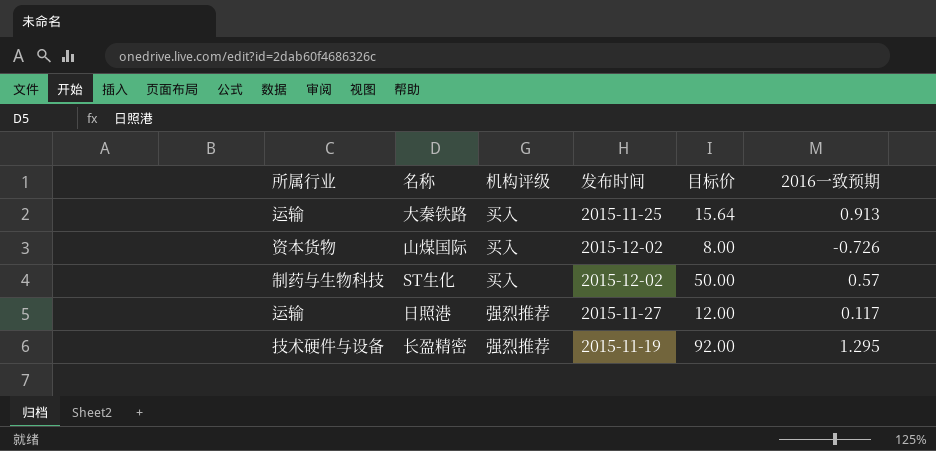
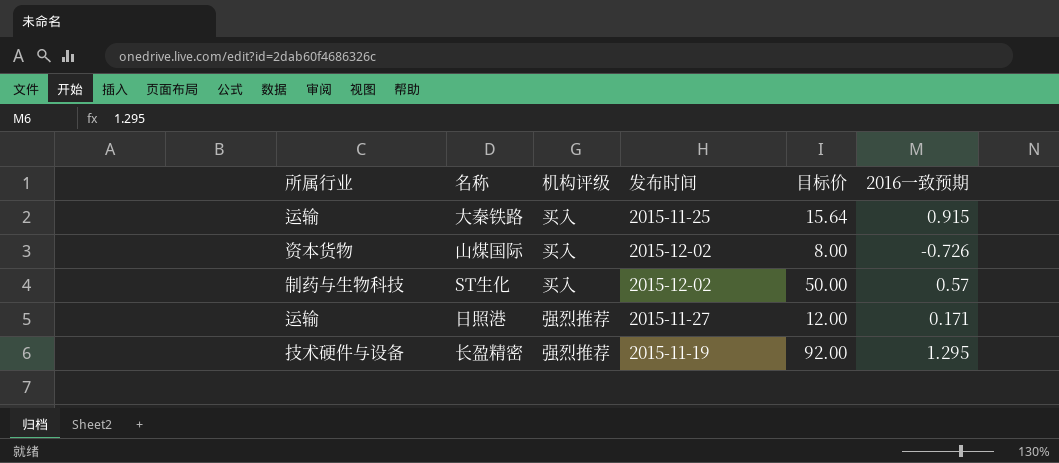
大秦铁路 | 2016一致预期: 0.913 -> 0.915
日照港 | 2016一致预期: 0.117 -> 0.171

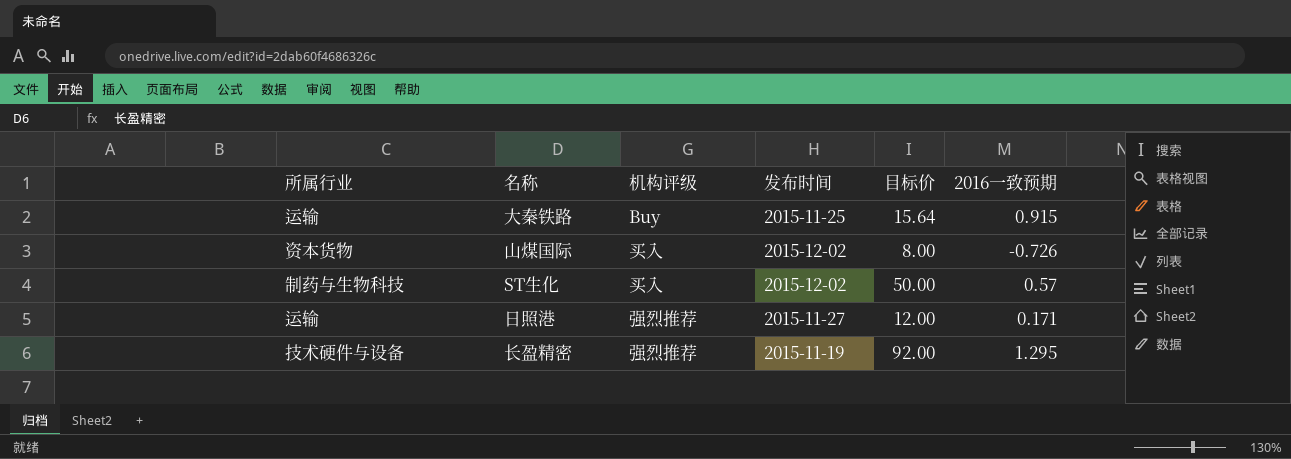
大秦铁路 | 机构评级: 买入 -> Buy

